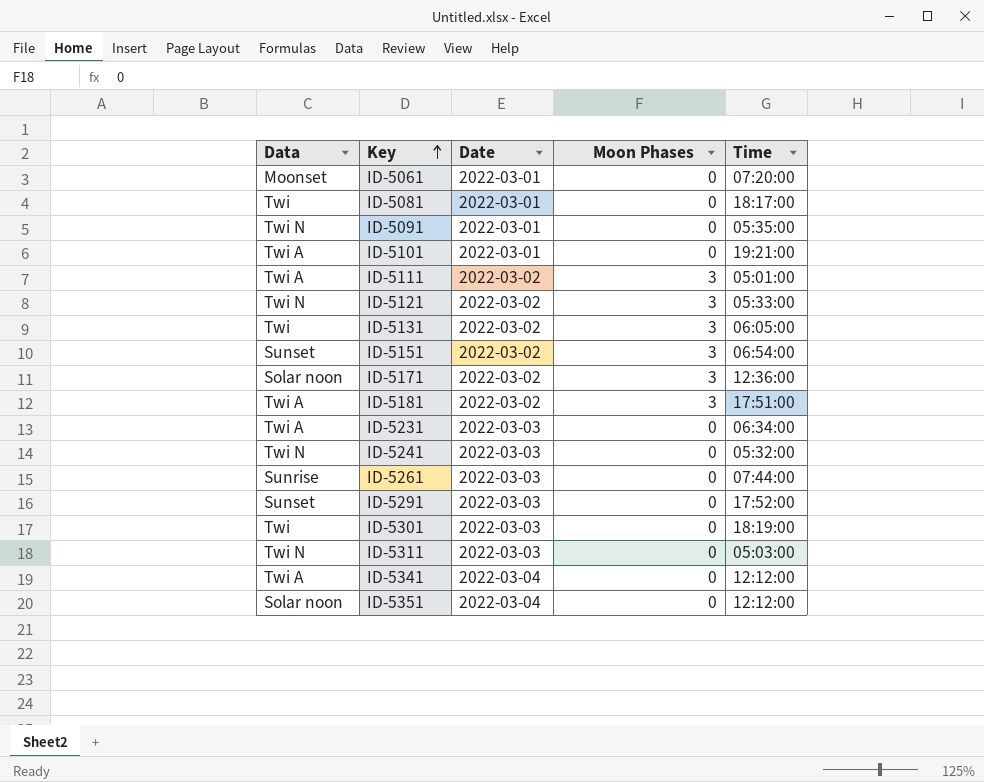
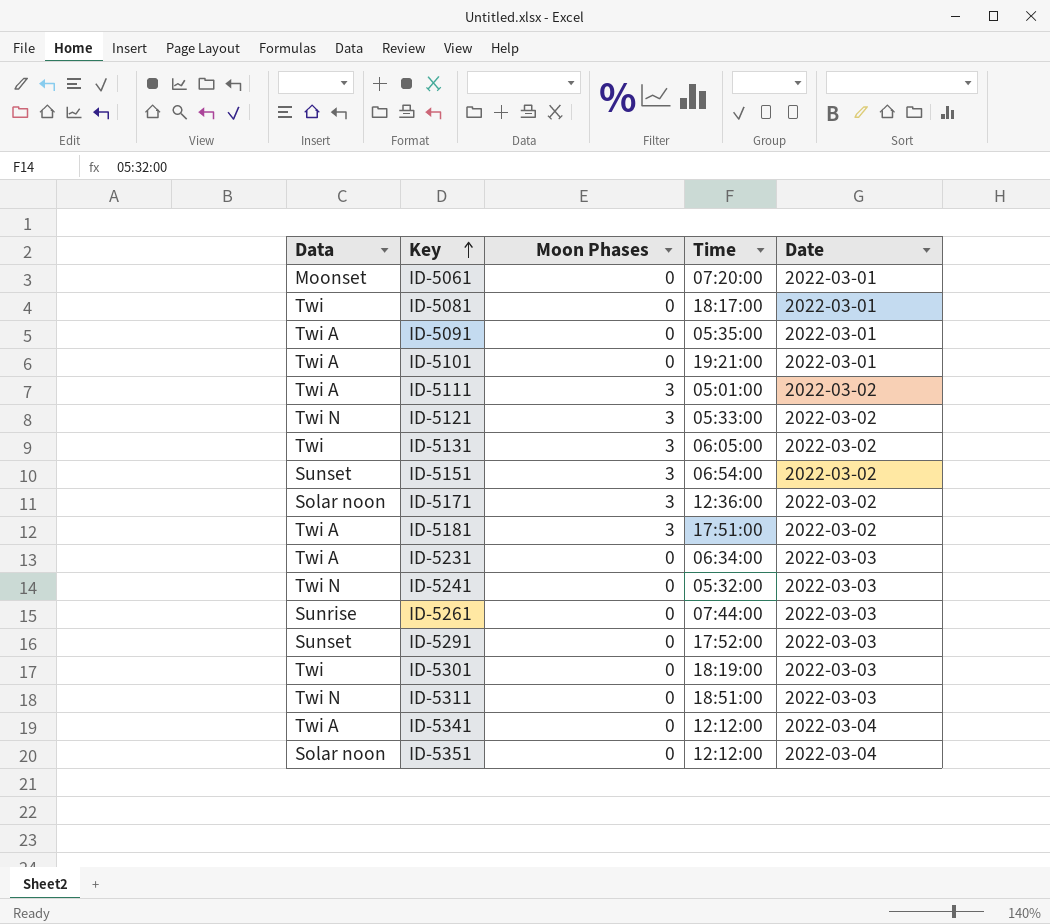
column Date | position: 3 -> 5
ID-5091 | Data: Twi N -> Twi A
ID-5311 | Time: 05:03:00 -> 18:51:00

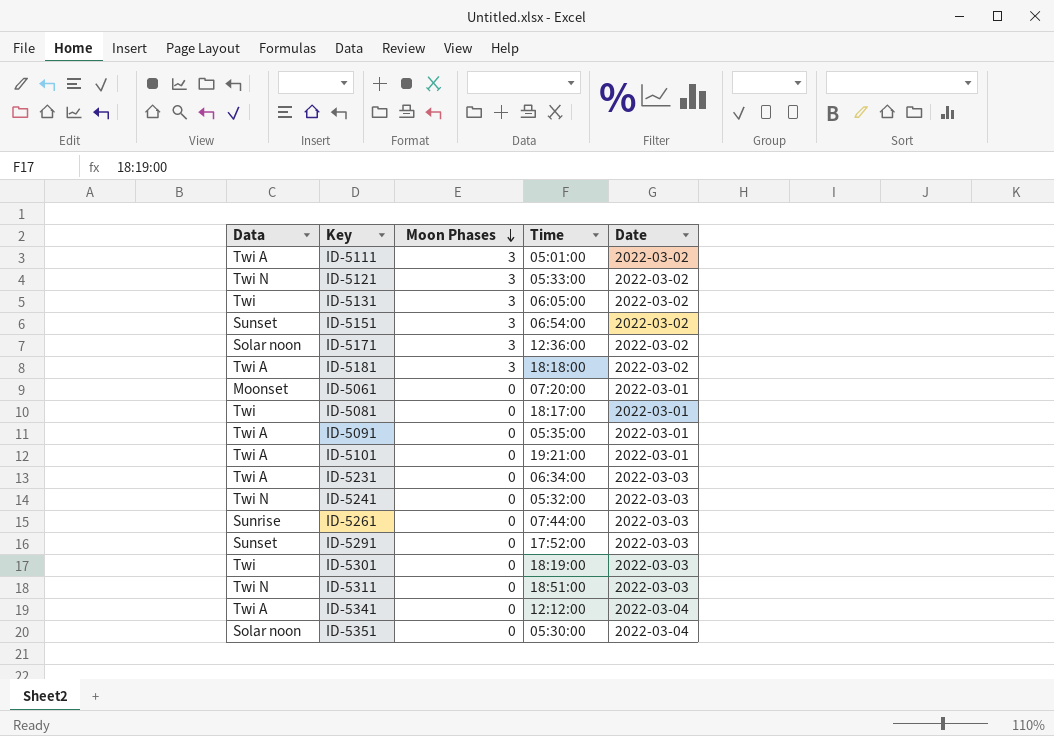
row order: Key ascending -> Moon Phases descending
ID-5181 | Time: 17:51:00 -> 18:18:00
ID-5351 | Time: 12:12:00 -> 05:30:00

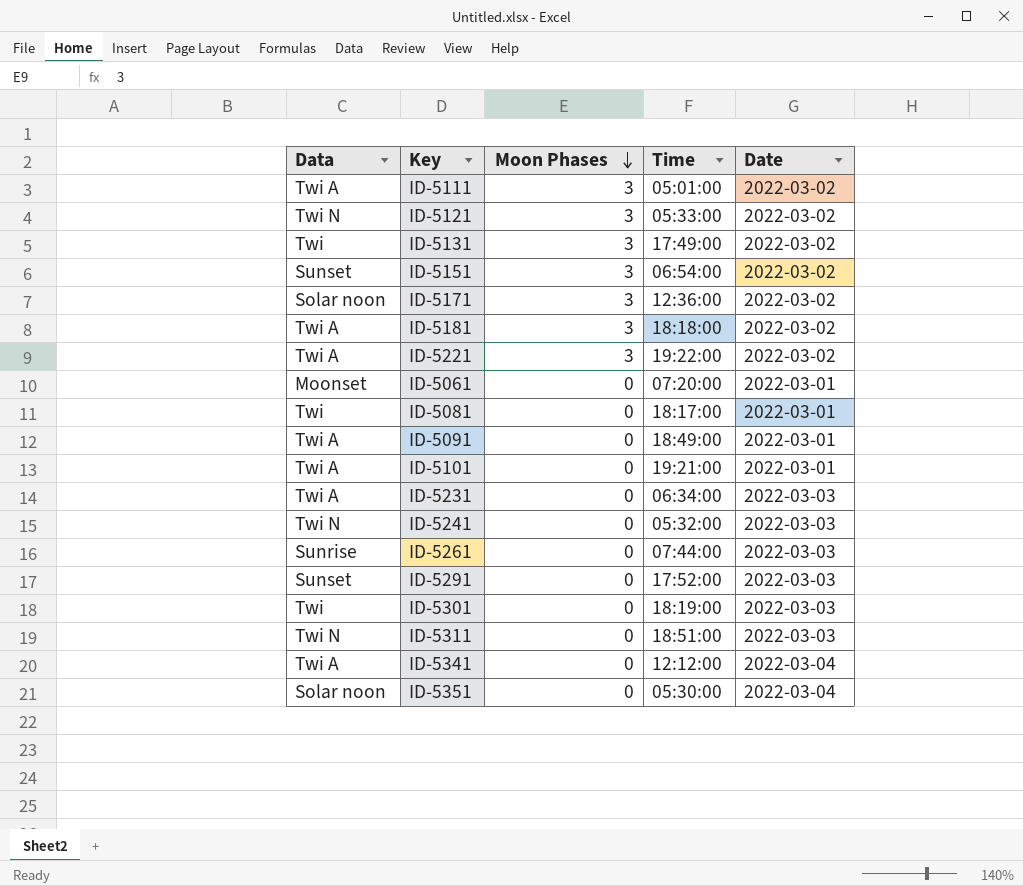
ID-5131 | Time: 06:05:00 -> 17:49:00
row ID-5221: none -> Twi A | 3 | 19:22:00 | 2022-03-02
ID-5091 | Time: 05:35:00 -> 18:49:00

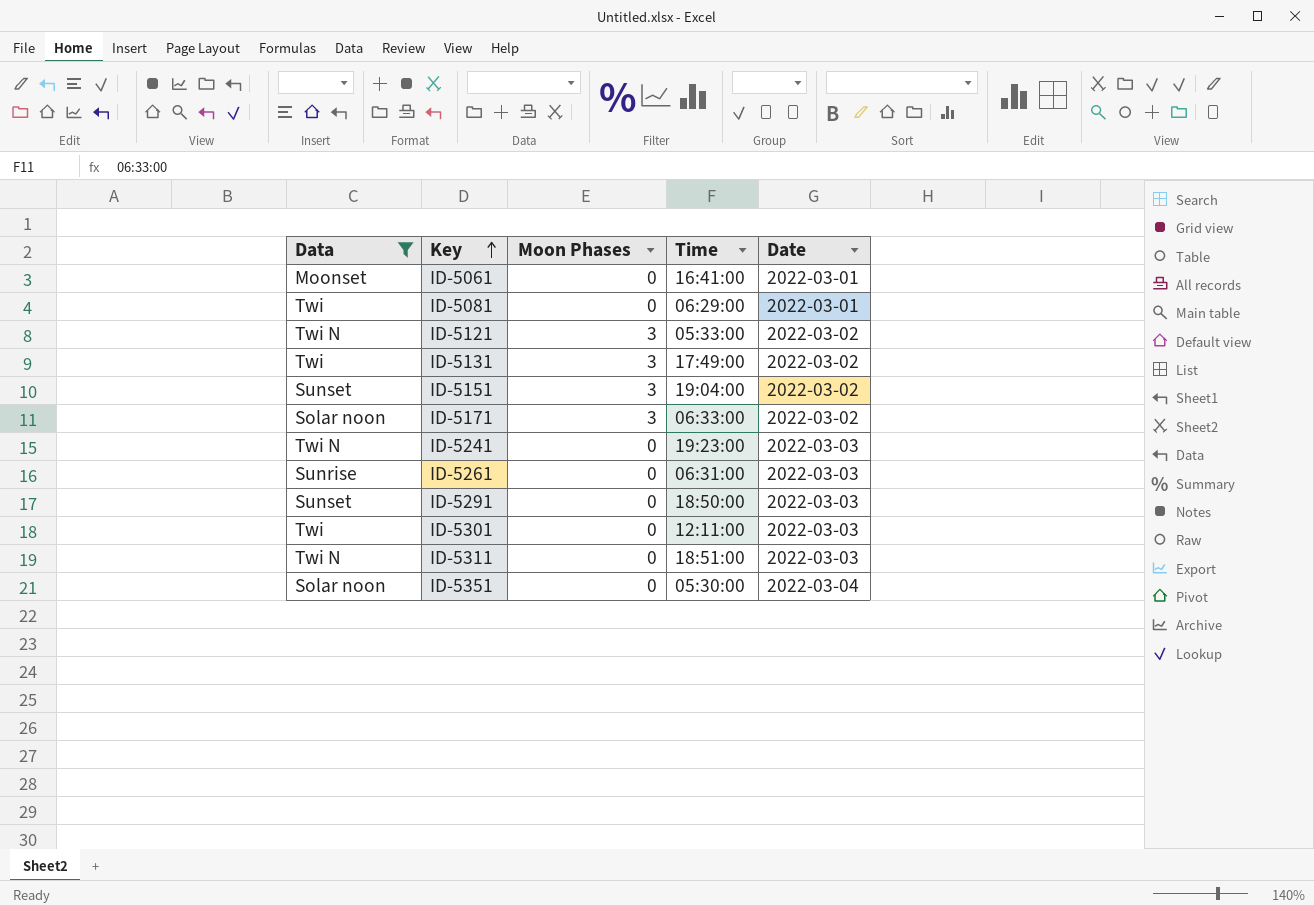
filter: none -> Data != Twi A
row order: Moon Phases descending -> Key ascending
ID-5061 | Time: 07:20:00 -> 16:41:00
ID-5081 | Time: 18:17:00 -> 06:29:00
ID-5151 | Time: 06:54:00 -> 19:04:00
ID-5171 | Time: 12:36:00 -> 06:33:00
ID-5241 | Time: 05:32:00 -> 19:23:00
ID-5261 | Time: 07:44:00 -> 06:31:00
ID-5291 | Time: 17:52:00 -> 18:50:00
ID-5301 | Time: 18:19:00 -> 12:11:00

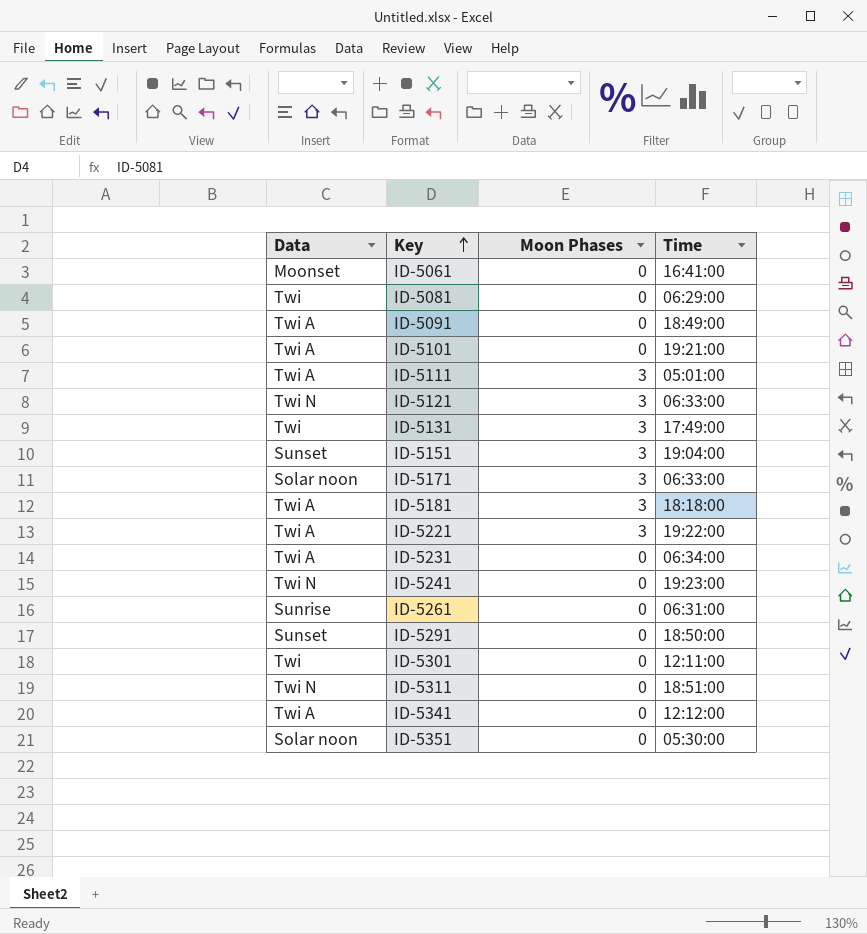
filter: Data != Twi A -> none
column Date | position: 5 -> none
ID-5121 | Time: 05:33:00 -> 06:33:00

